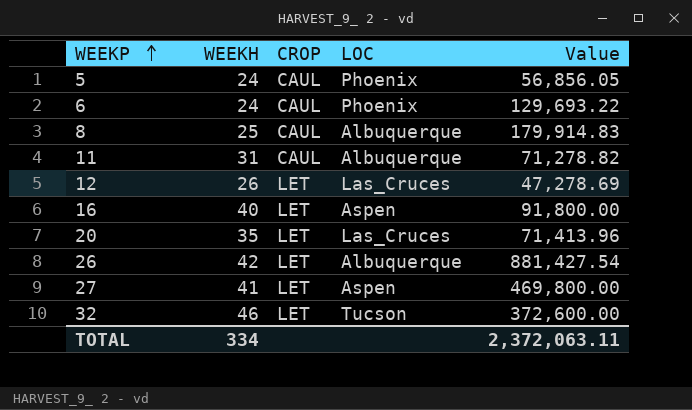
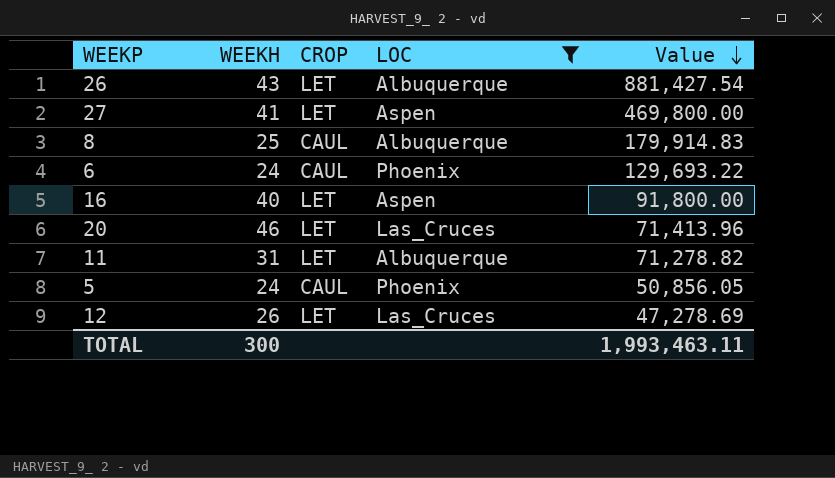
filter: none -> LOC != Tucson
row order: WEEKP ascending -> Value descending
26 | WEEKH: 42 -> 43
20 | WEEKH: 35 -> 46
11 | CROP: CAUL -> LET
5 | Value: 56,856.05 -> 50,856.05
TOTAL | WEEKH: 334 -> 300
TOTAL | Value: 2,372,063.11 -> 1,993,463.11

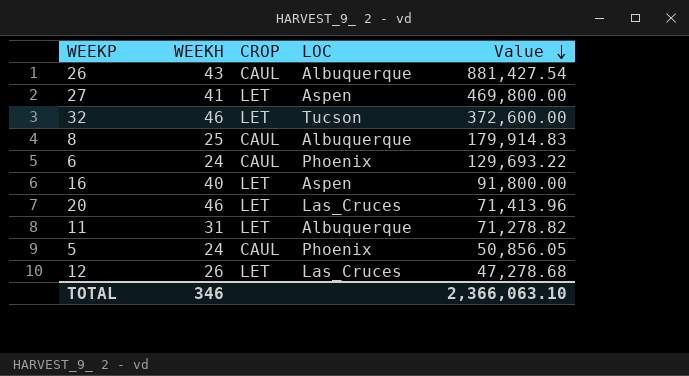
filter: LOC != Tucson -> none
26 | CROP: LET -> CAUL
12 | Value: 47,278.69 -> 47,278.68
TOTAL | WEEKH: 300 -> 346
TOTAL | Value: 1,993,463.11 -> 2,366,063.10

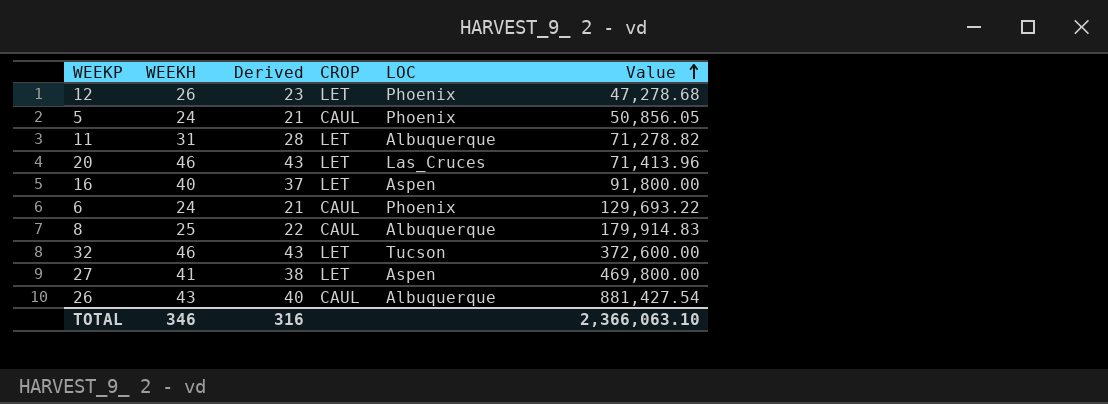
row order: Value descending -> Value ascending
column Derived | formula: none -> [WEEKH] - 3
12 | LOC: Las_Cruces -> Phoenix

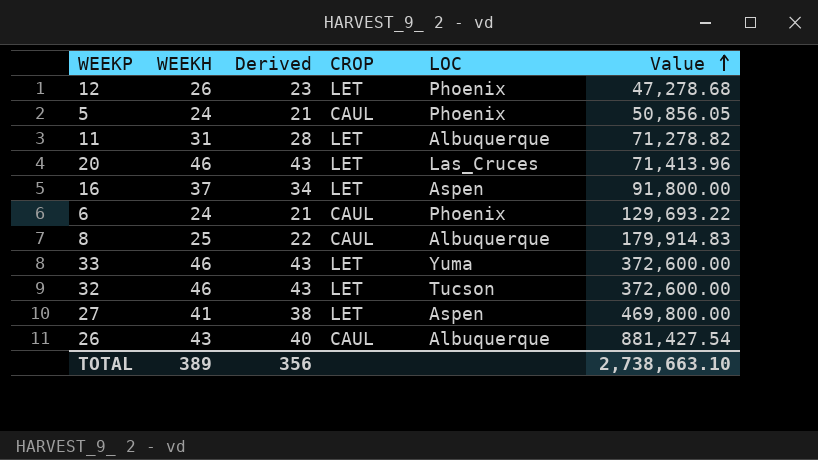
16 | WEEKH: 40 -> 37
16 | Derived: 37 -> 34
row 33: none -> 46 | 43 | LET | Yuma | 372,600.00
TOTAL | WEEKH: 346 -> 389
TOTAL | Derived: 316 -> 356
TOTAL | Value: 2,366,063.10 -> 2,738,663.10

